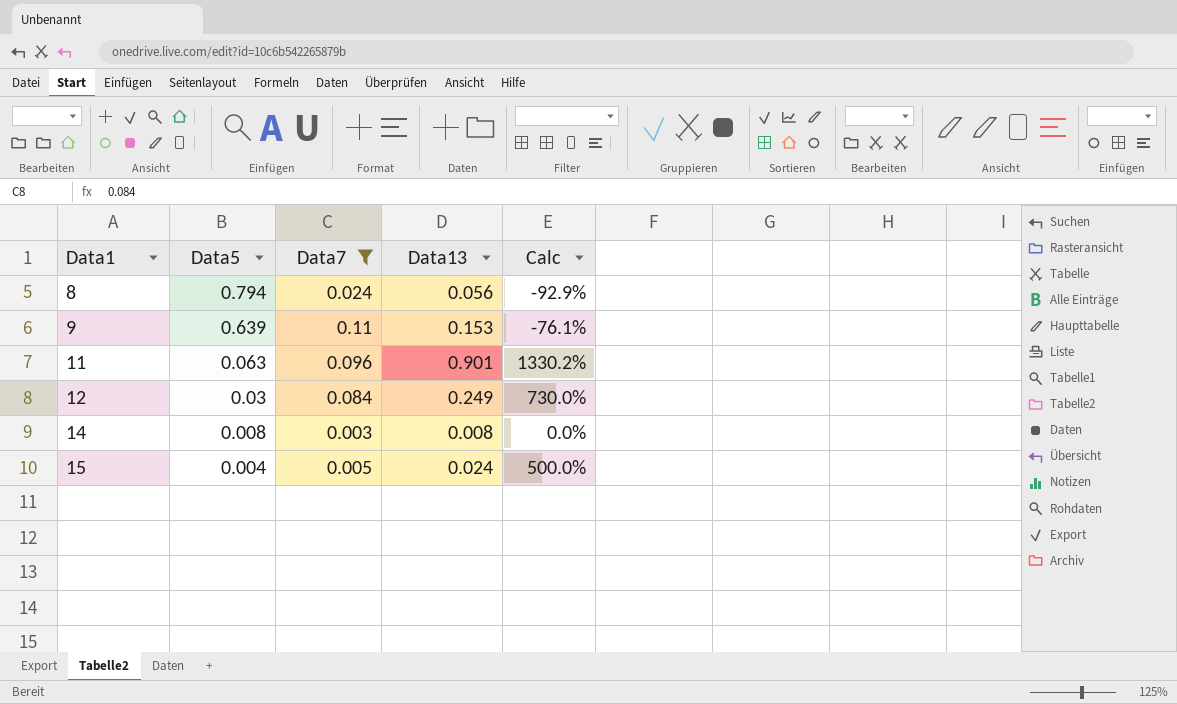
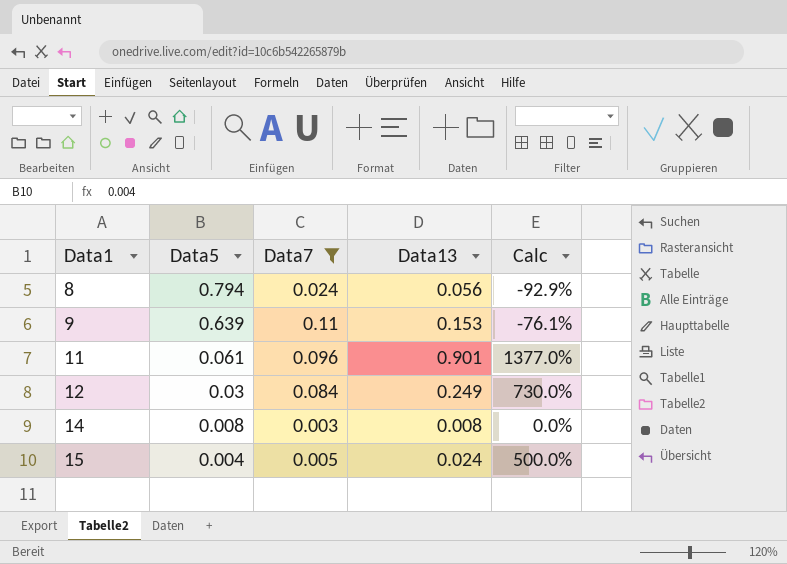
11 | Data5: 0.063 -> 0.061
11 | Calc: 1330.2% -> 1377.0%

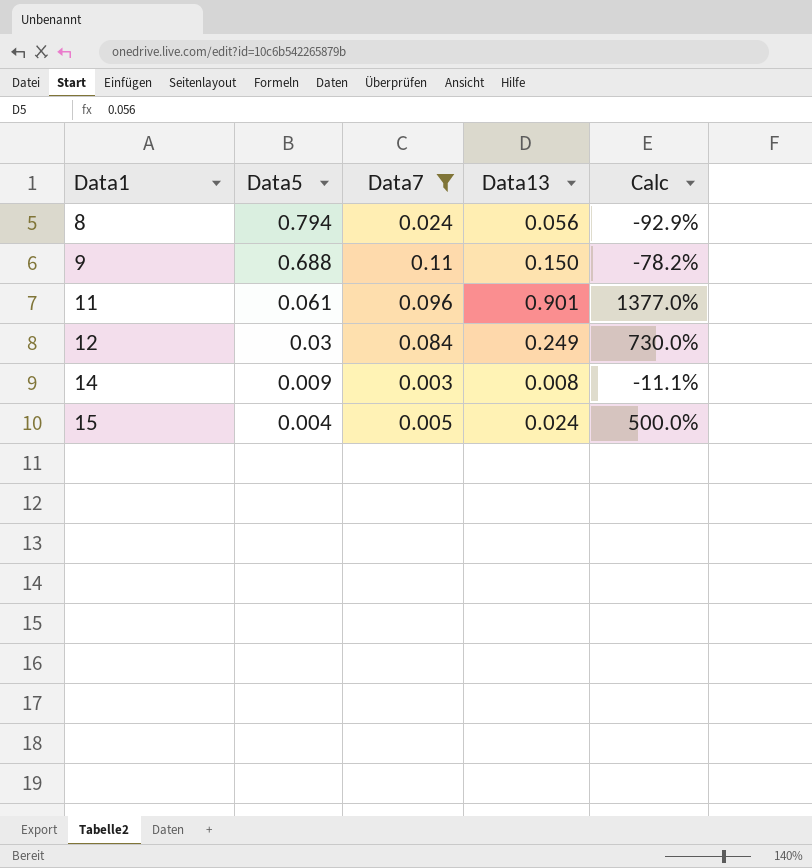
9 | Data5: 0.639 -> 0.688
9 | Data13: 0.153 -> 0.150
9 | Calc: -76.1% -> -78.2%
14 | Data5: 0.008 -> 0.009
14 | Calc: 0.0% -> -11.1%

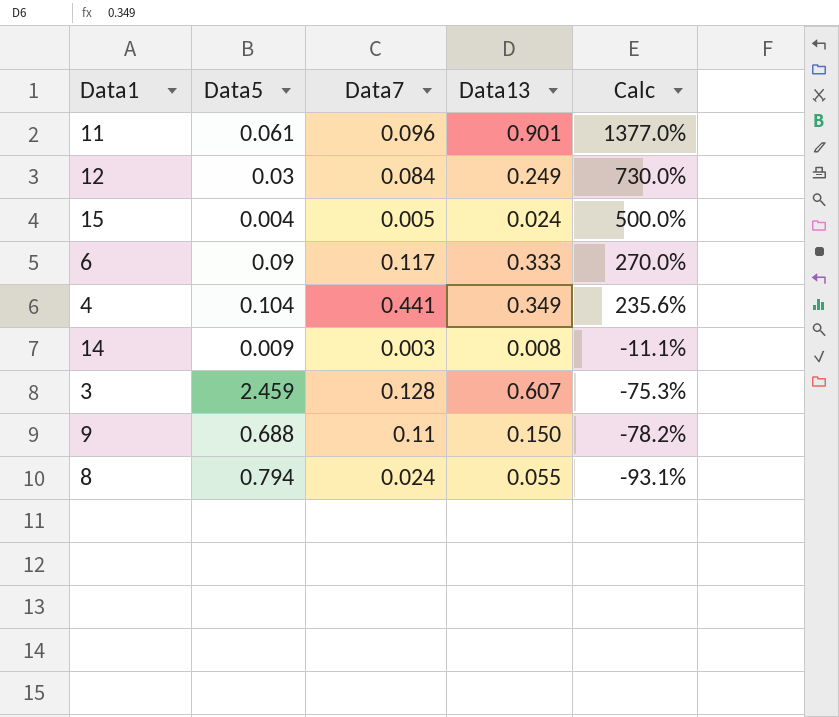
filter: Data7 <= 0.11 -> none
row order: Data1 ascending -> Calc descending
8 | Data13: 0.056 -> 0.055
8 | Calc: -92.9% -> -93.1%

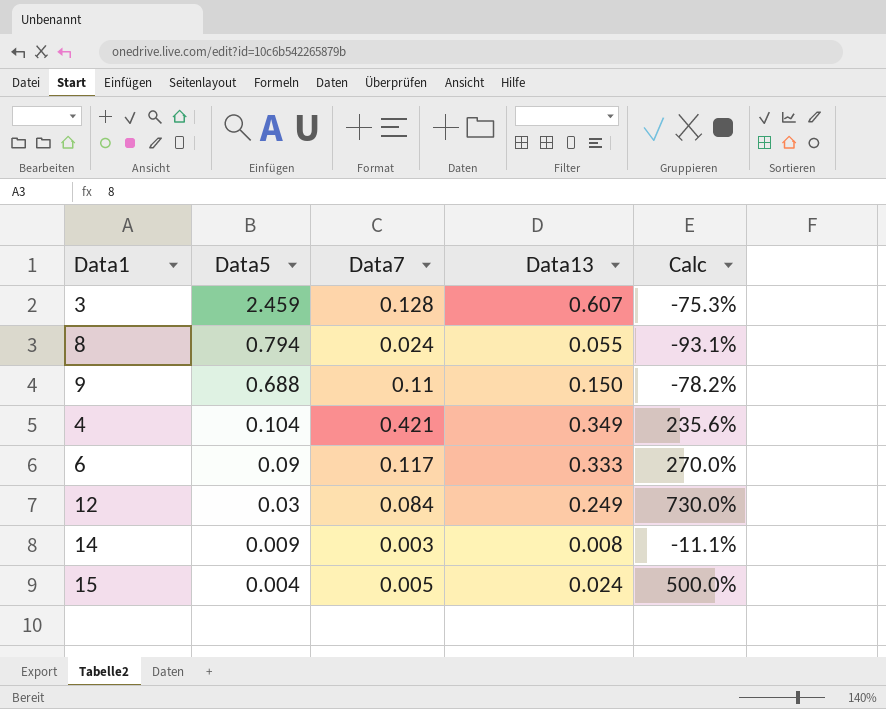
row order: Calc descending -> Data5 descending
row 11: 0.061 | 0.096 | 0.901 | 1377.0% -> none
4 | Data7: 0.441 -> 0.421

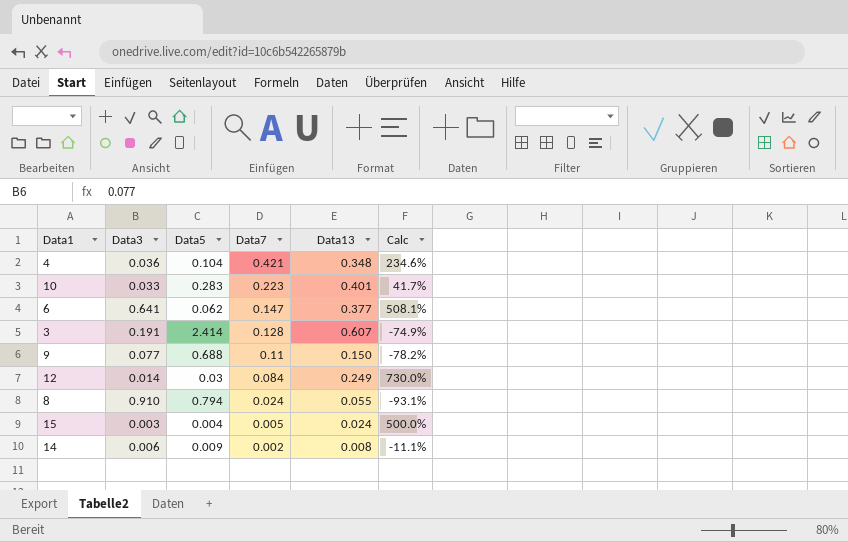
row order: Data5 descending -> Data7 descending
column Data3 | position: none -> 2
4 | Data13: 0.349 -> 0.348
4 | Calc: 235.6% -> 234.6%
row 10: none -> 0.033 | 0.283 | 0.223 | 0.401 | 41.7%
6 | Data5: 0.09 -> 0.062
6 | Data7: 0.117 -> 0.147
6 | Data13: 0.333 -> 0.377
6 | Calc: 270.0% -> 508.1%
3 | Data5: 2.459 -> 2.414
3 | Calc: -75.3% -> -74.9%
14 | Data7: 0.003 -> 0.002

